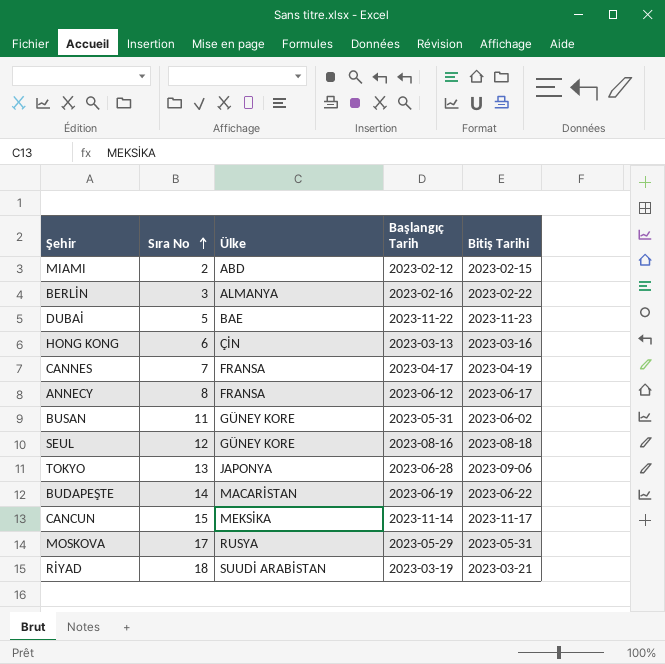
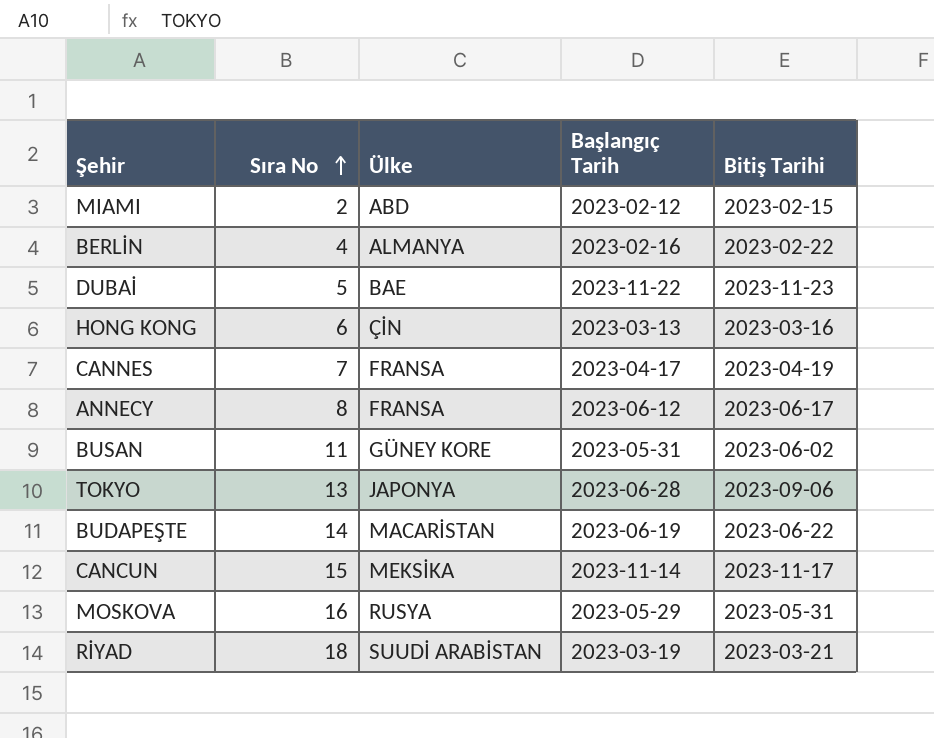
row SEUL: 12 | GÜNEY KORE | 2023-08-16 | 2023-08-18 -> none
BERLİN | Sıra No: 3 -> 4
MOSKOVA | Sıra No: 17 -> 16

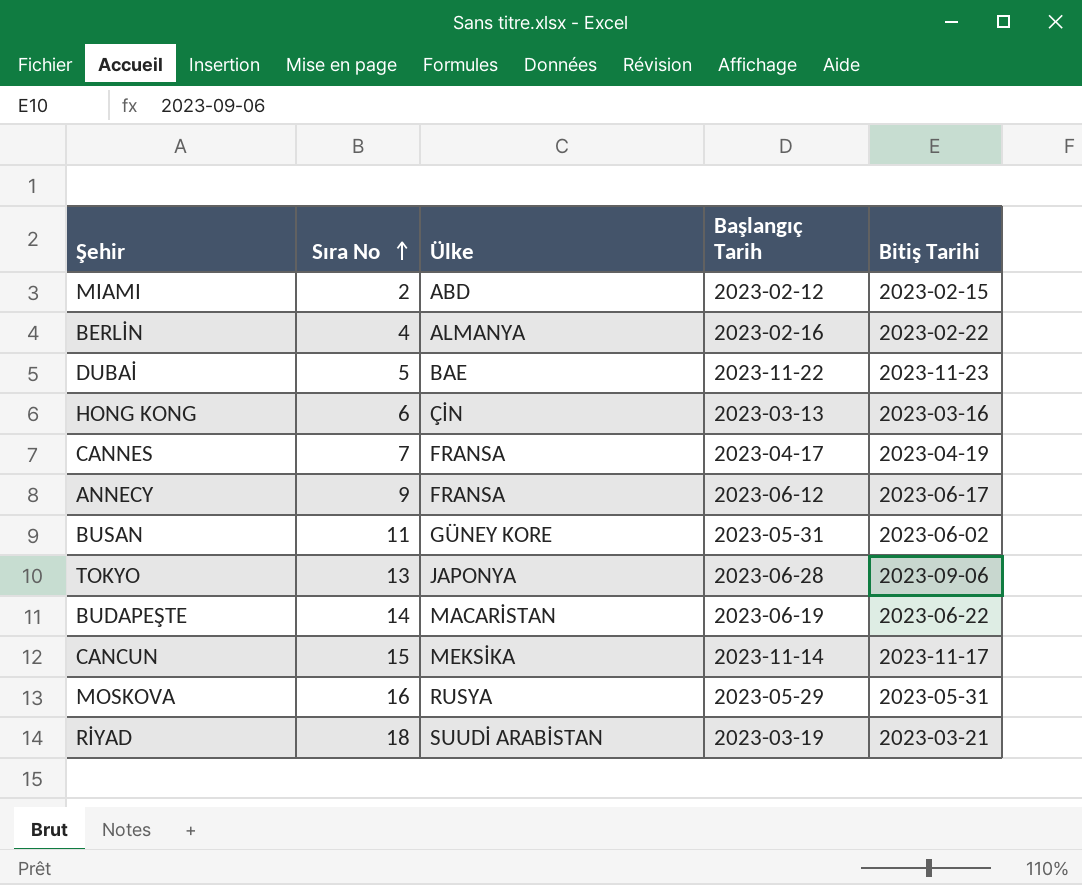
ANNECY | Sıra No: 8 -> 9

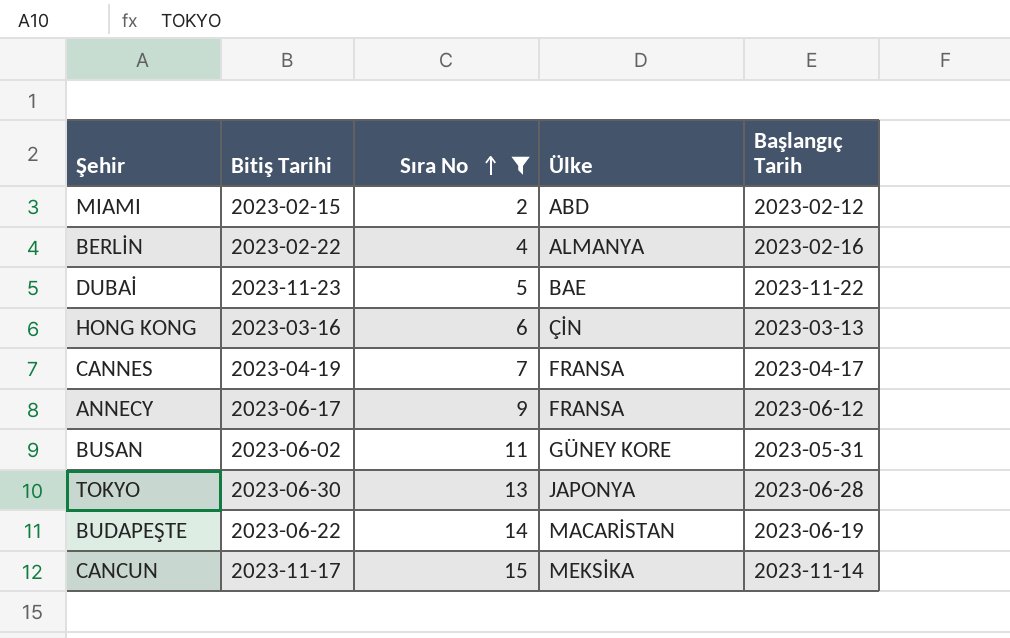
filter: none -> Sıra No <= 15
column Bitiş Tarihi | position: 5 -> 2
TOKYO | Bitiş Tarihi: 2023-09-06 -> 2023-06-30

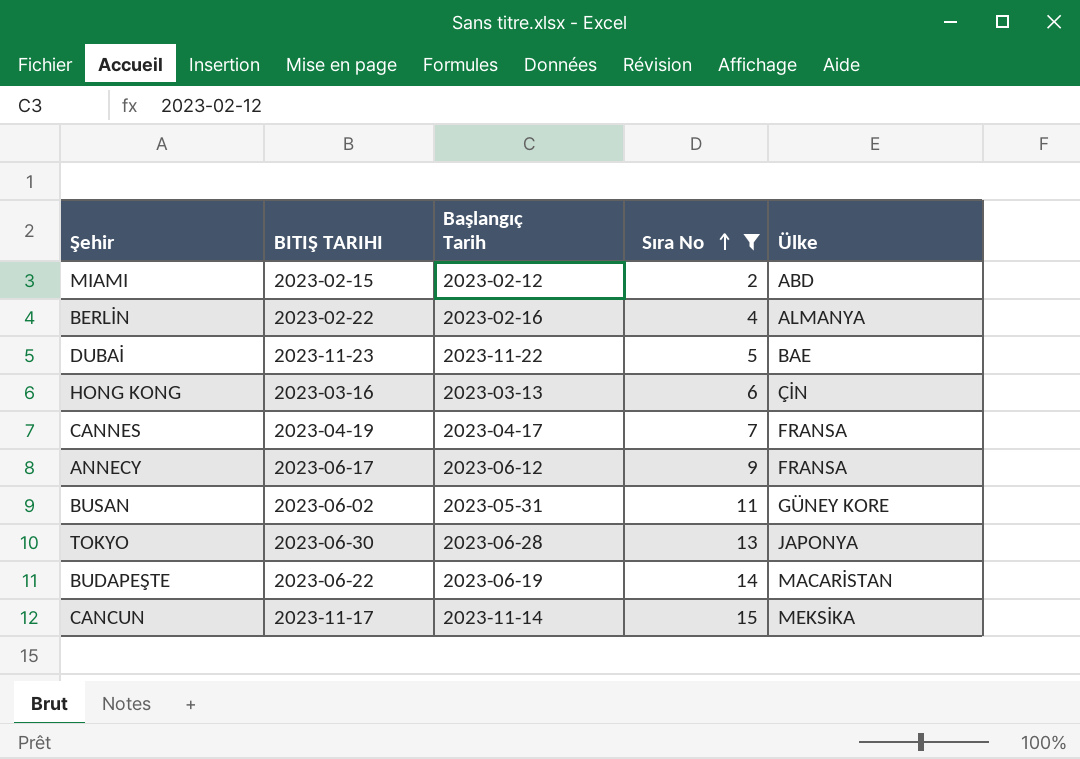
column name: Bitiş Tarihi -> BITIŞ TARIHI
column Başlangıç Tarih | position: 5 -> 3

